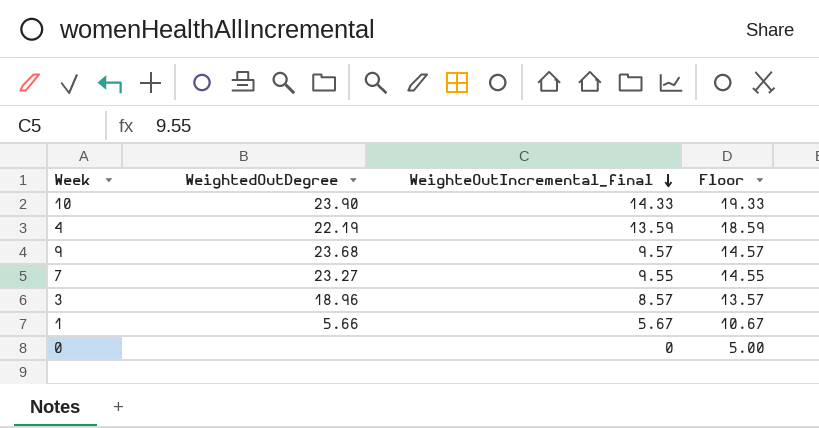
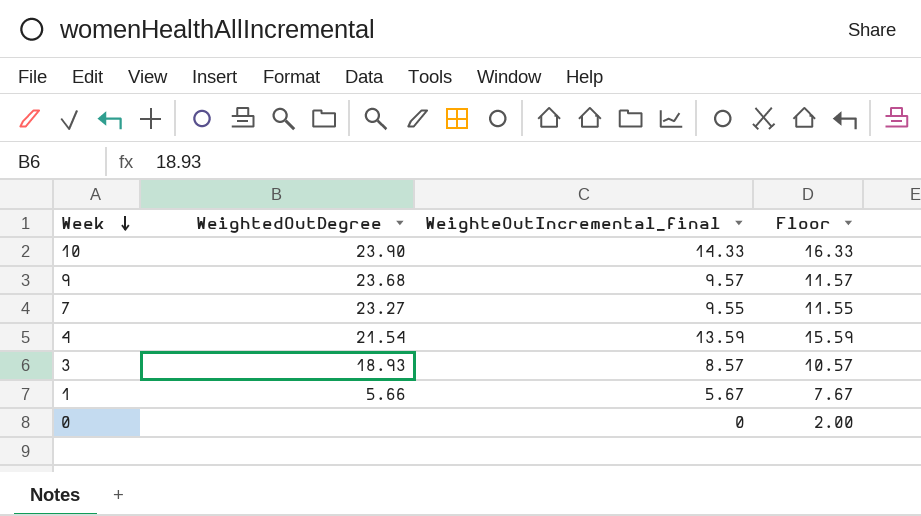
row order: WeighteOutIncremental_final descending -> Week descending
column Floor | formula: [WeighteOutIncremental_final] + 5 -> [WeighteOutIncremental_final] + 2
4 | WeightedOutDegree: 22.19 -> 21.54
3 | WeightedOutDegree: 18.96 -> 18.93

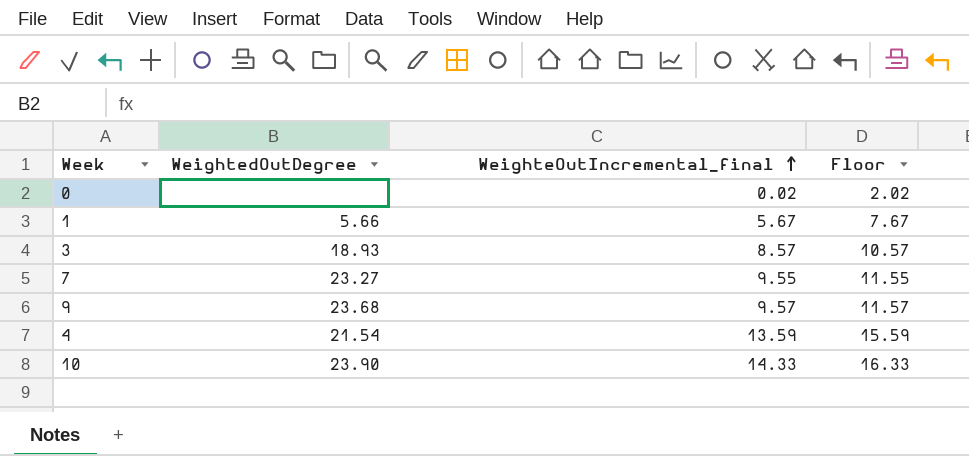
row order: Week descending -> WeighteOutIncremental_final ascending
0 | WeighteOutIncremental_final: 0 -> 0.02
0 | Floor: 2.00 -> 2.02

